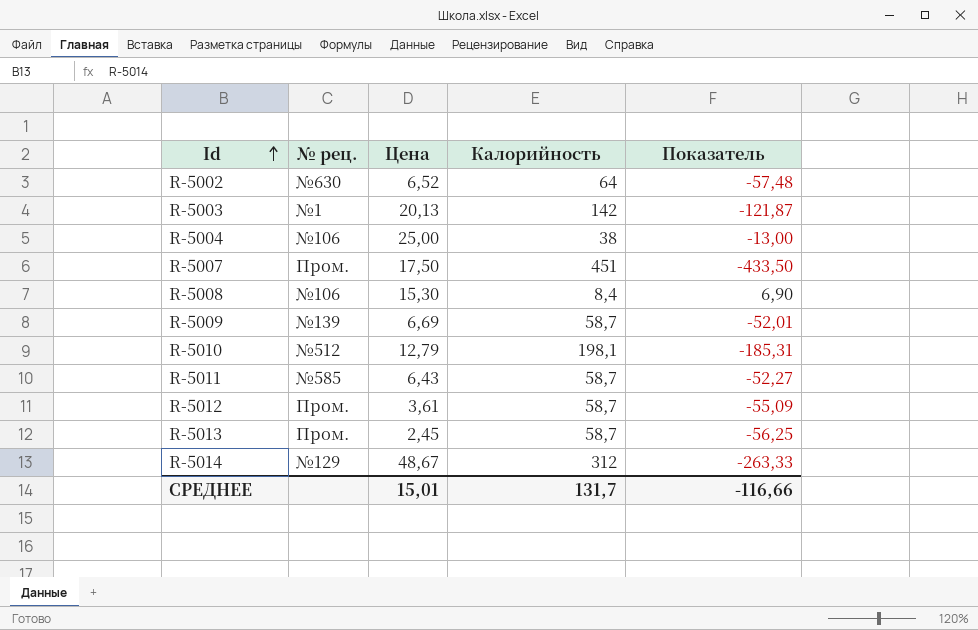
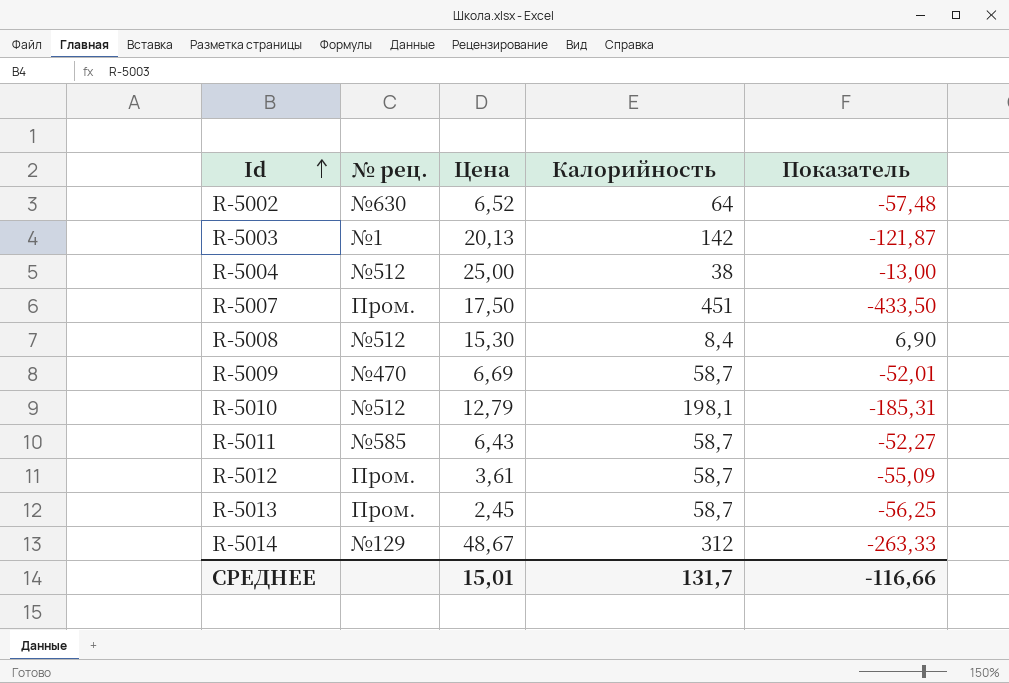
R-5004 | № рец.: №106 -> №512
R-5008 | № рец.: №106 -> №512
R-5009 | № рец.: №139 -> №470

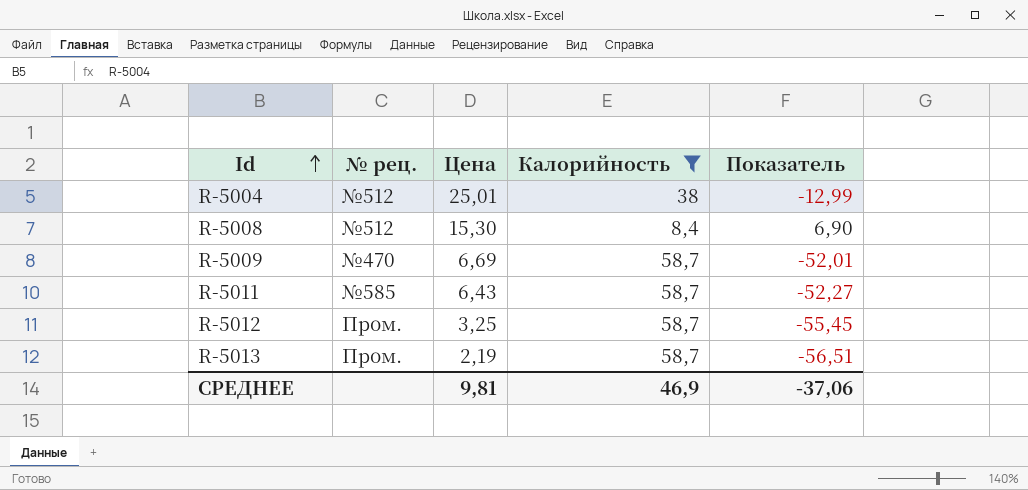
filter: none -> Калорийность <= 58,7
R-5004 | Цена: 25,00 -> 25,01
R-5004 | Показатель: -13,00 -> -12,99
R-5012 | Цена: 3,61 -> 3,25
R-5012 | Показатель: -55,09 -> -55,45
R-5013 | Цена: 2,45 -> 2,19
R-5013 | Показатель: -56,25 -> -56,51
СРЕДНЕЕ | Цена: 15,01 -> 9,81
СРЕДНЕЕ | Калорийность: 131,7 -> 46,9
СРЕДНЕЕ | Показатель: -116,66 -> -37,06

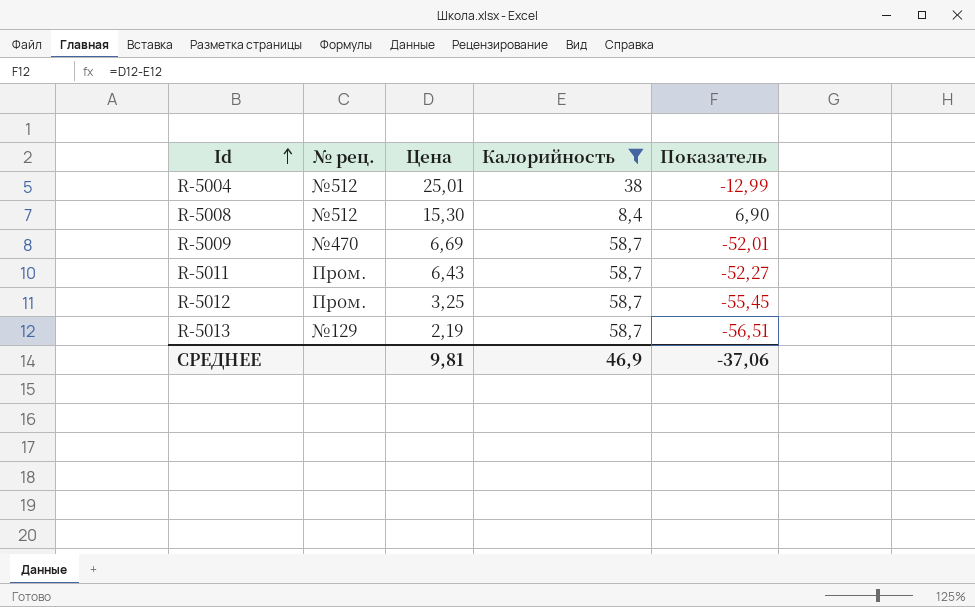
R-5011 | № рец.: №585 -> Пром.
R-5013 | № рец.: Пром. -> №129

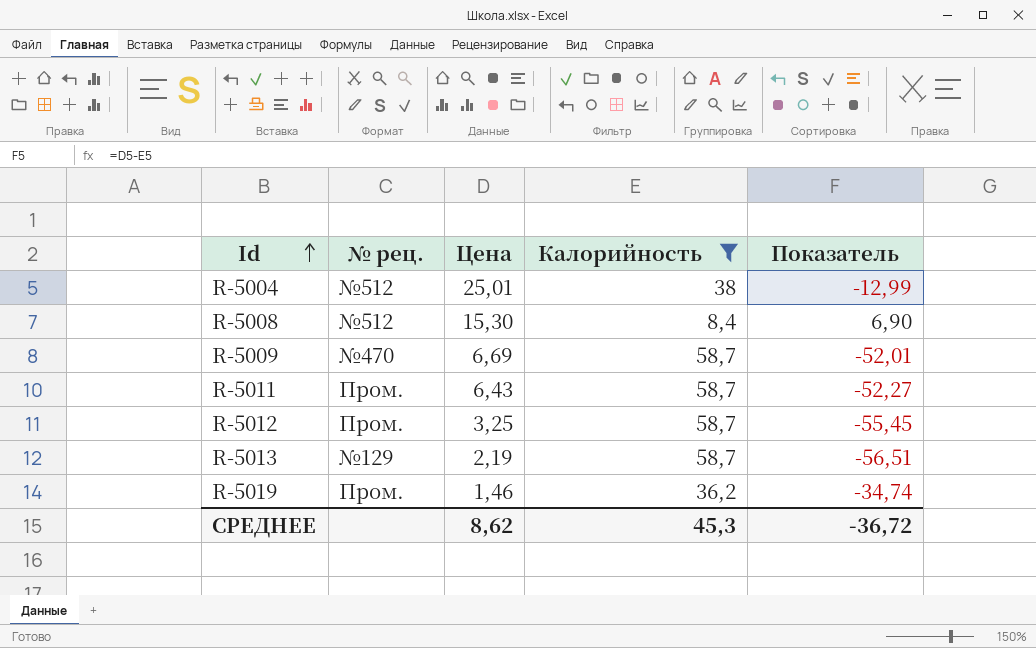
row R-5019: none -> Пром. | 1,46 | 36,2 | -34,74
СРЕДНЕЕ | Цена: 9,81 -> 8,62
СРЕДНЕЕ | Калорийность: 46,9 -> 45,3
СРЕДНЕЕ | Показатель: -37,06 -> -36,72

